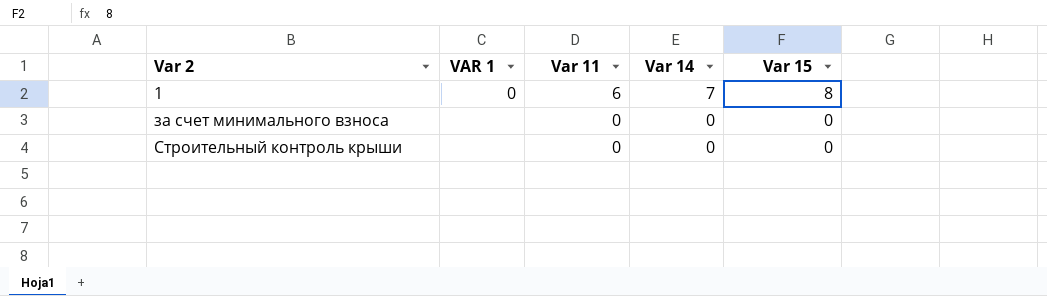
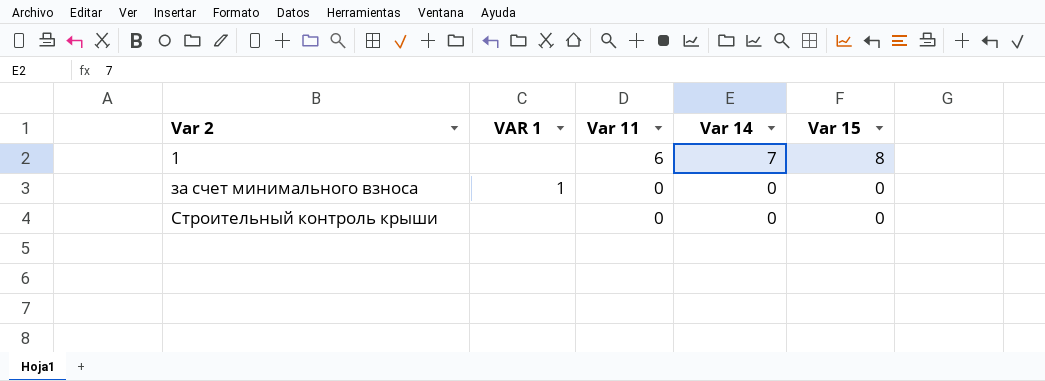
1 | VAR 1: 0 -> none
за счет минимального взноса | VAR 1: none -> 1

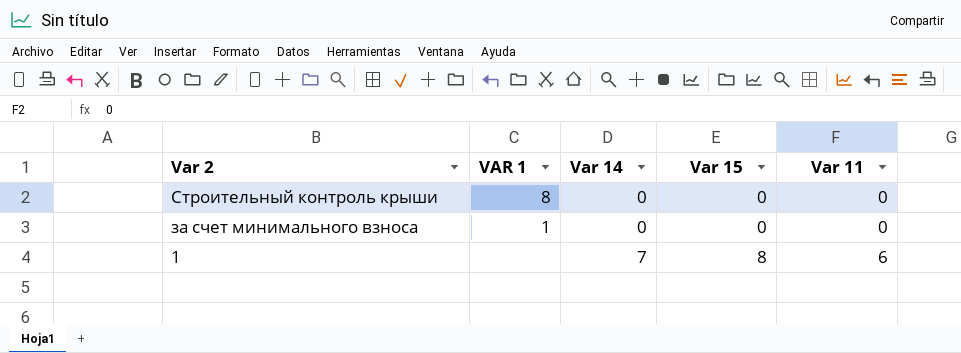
row order: Var 2 ascending -> Var 2 descending
column Var 11 | position: 3 -> 5
Строительный контроль крыши | VAR 1: none -> 8

